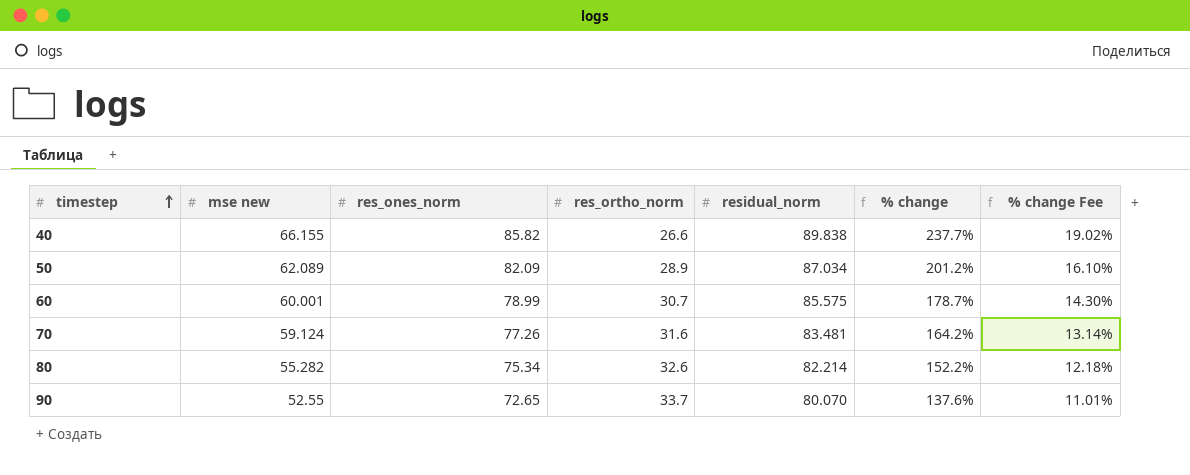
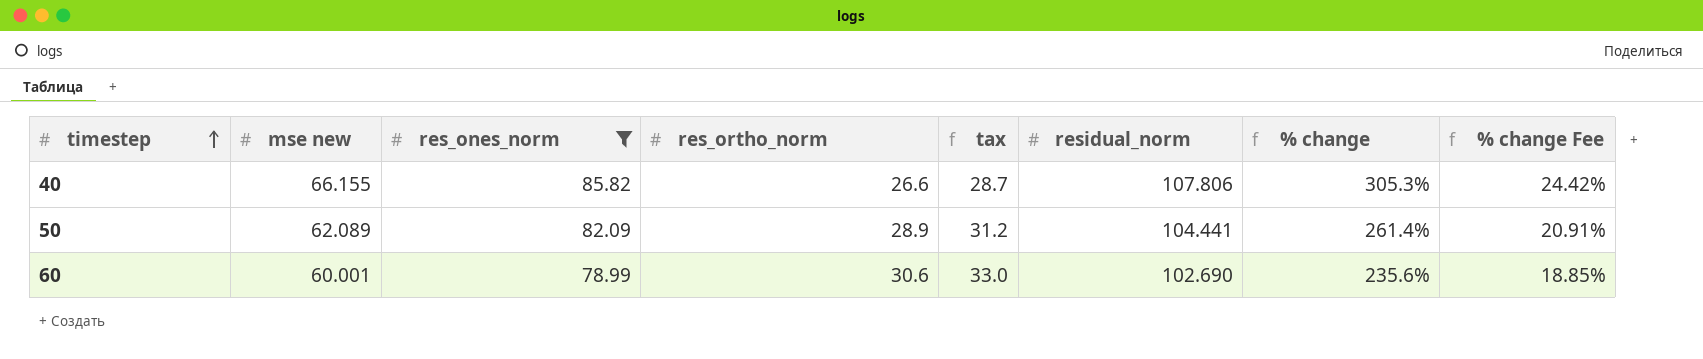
filter: none -> res_ones_norm >= 78.99
column tax | formula: none -> [res_ortho_norm] * 1.08
40 | residual_norm: 89.838 -> 107.806
40 | % change: 237.7% -> 305.3%
40 | % change Fee: 19.02% -> 24.42%
50 | residual_norm: 87.034 -> 104.441
50 | % change: 201.2% -> 261.4%
50 | % change Fee: 16.10% -> 20.91%
60 | res_ortho_norm: 30.7 -> 30.6
60 | residual_norm: 85.575 -> 102.690
60 | % change: 178.7% -> 235.6%
60 | % change Fee: 14.30% -> 18.85%

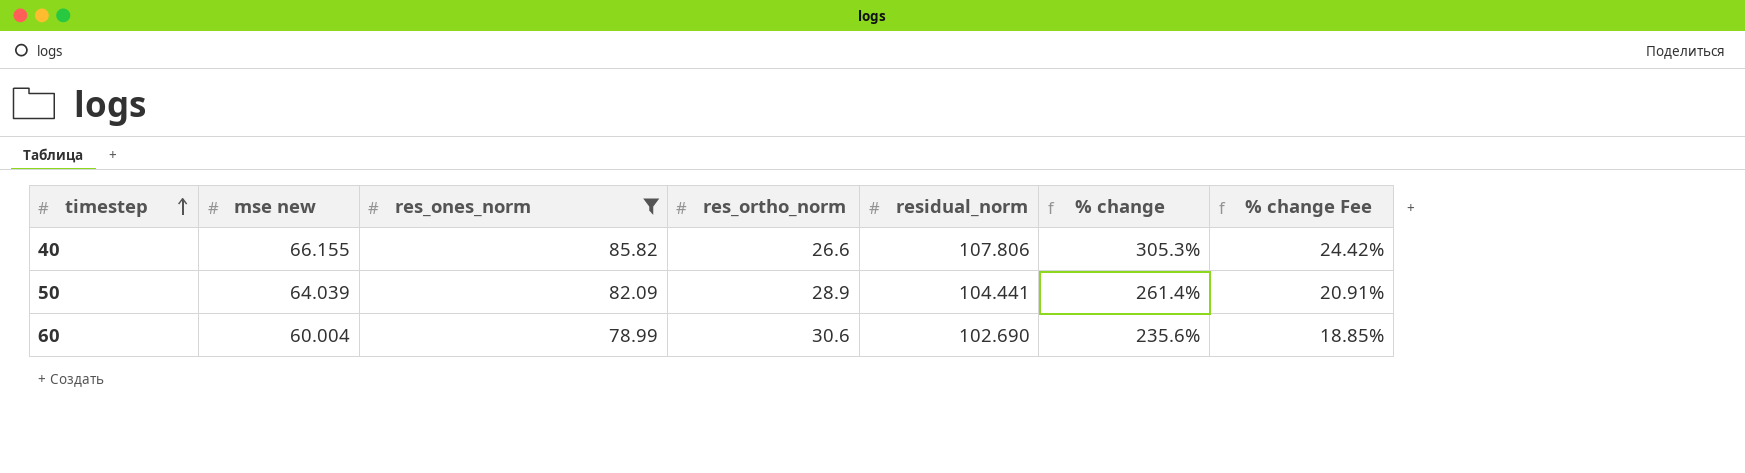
column tax | formula: [res_ortho_norm] * 1.08 -> none
50 | mse new: 62.089 -> 64.039
60 | mse new: 60.001 -> 60.004

